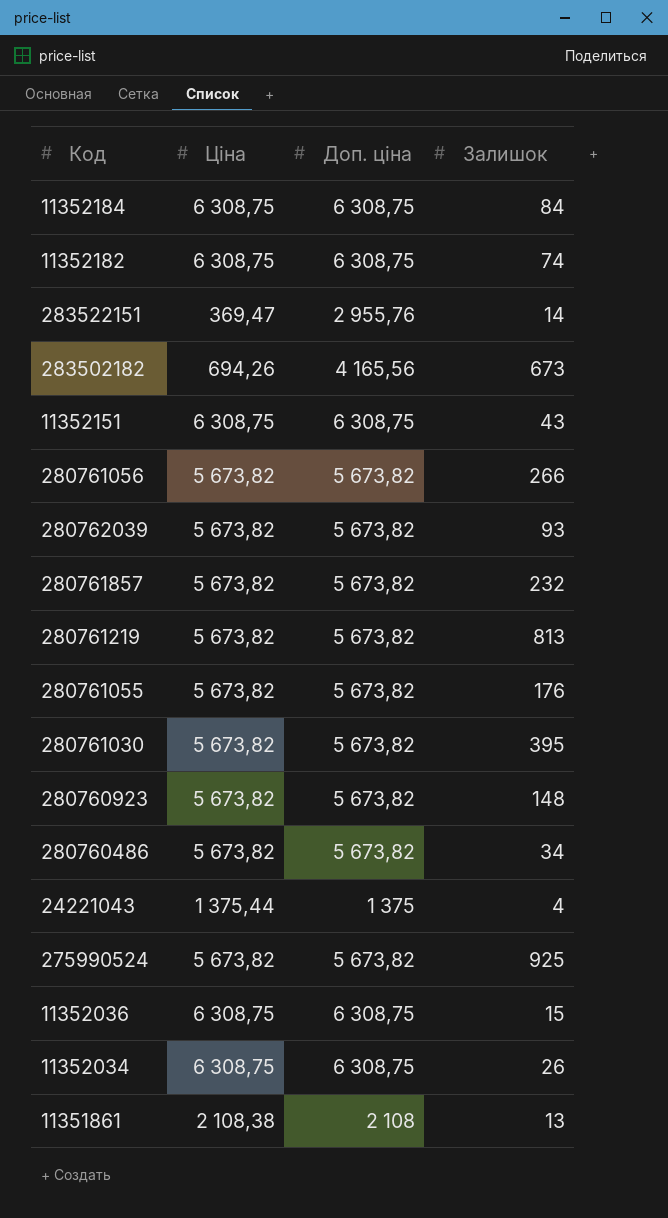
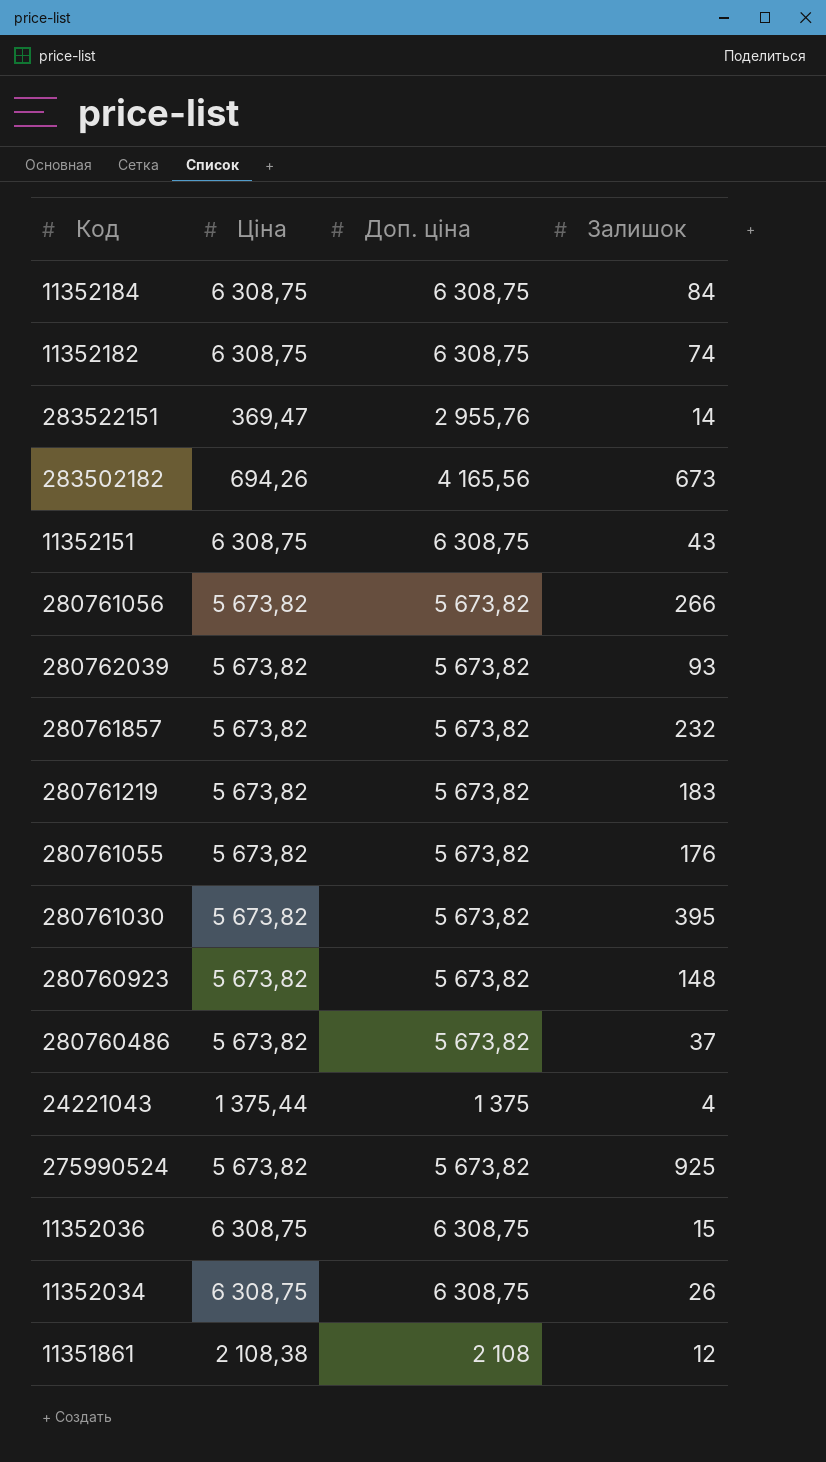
280761219 | Залишок: 813 -> 183
280760486 | Залишок: 34 -> 37
11351861 | Залишок: 13 -> 12

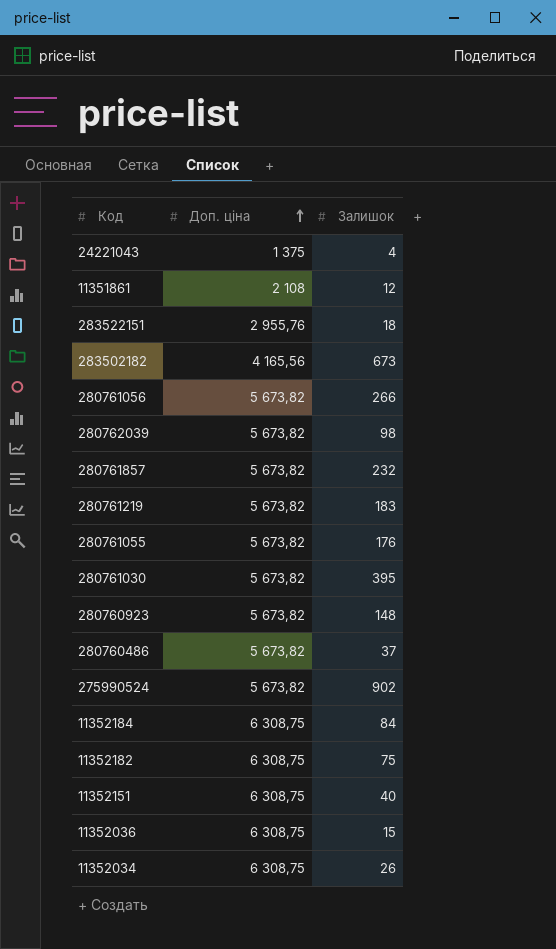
row order: none -> Доп. ціна ascending
column Ціна | position: 2 -> none
283522151 | Залишок: 14 -> 18
280762039 | Залишок: 93 -> 98
275990524 | Залишок: 925 -> 902
11352182 | Залишок: 74 -> 75
11352151 | Залишок: 43 -> 40

